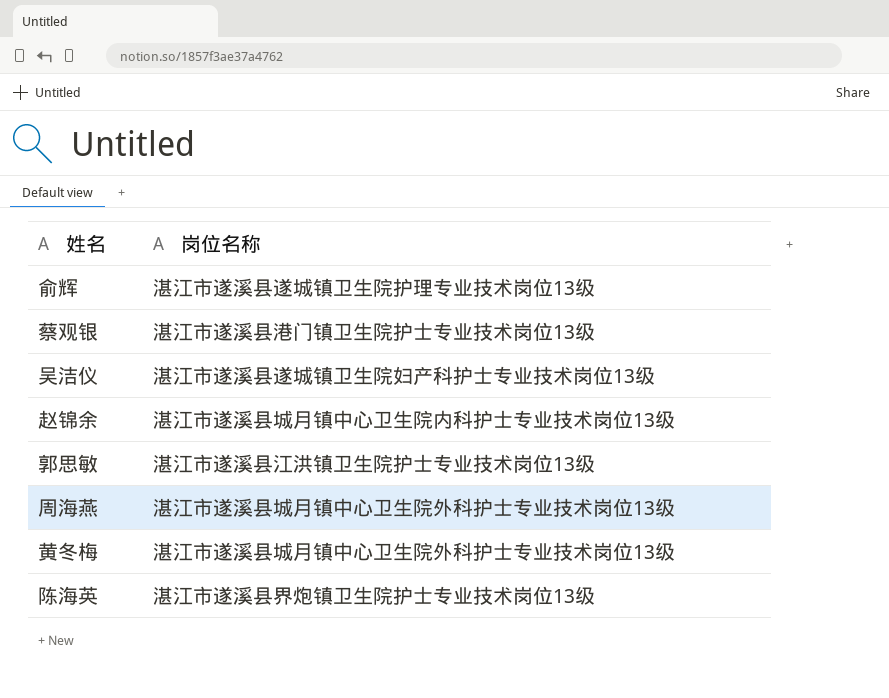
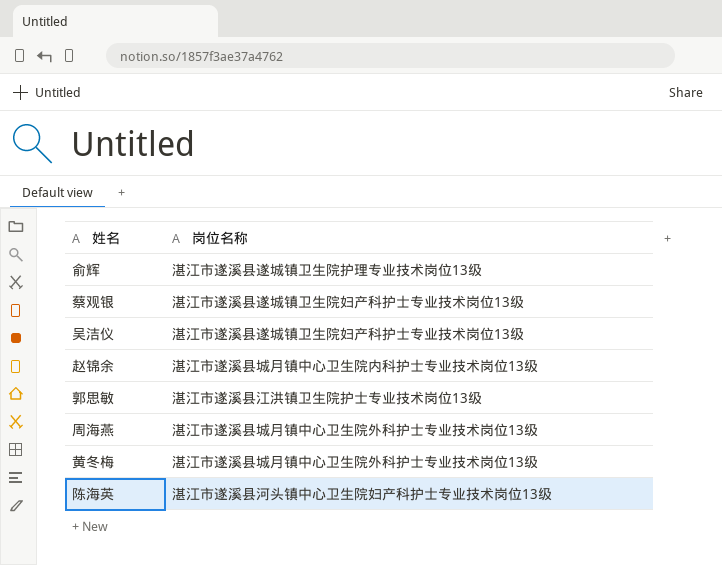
蔡观银 | 岗位名称: 湛江市遂溪县港门镇卫生院护士专业技术岗位13级 -> 湛江市遂溪县遂城镇卫生院妇产科护士专业技术岗位13级
陈海英 | 岗位名称: 湛江市遂溪县界炮镇卫生院护士专业技术岗位13级 -> 湛江市遂溪县河头镇中心卫生院妇产科护士专业技术岗位13级

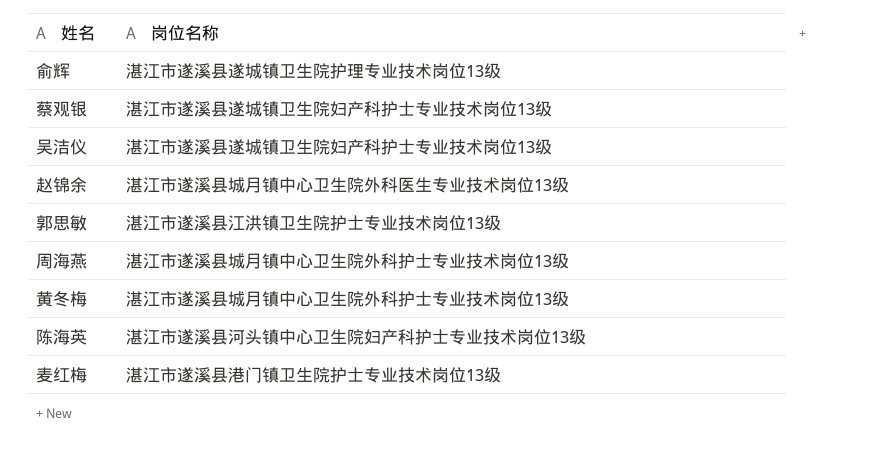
赵锦余 | 岗位名称: 湛江市遂溪县城月镇中心卫生院内科护士专业技术岗位13级 -> 湛江市遂溪县城月镇中心卫生院外科医生专业技术岗位13级
row 麦红梅: none -> 湛江市遂溪县港门镇卫生院护士专业技术岗位13级

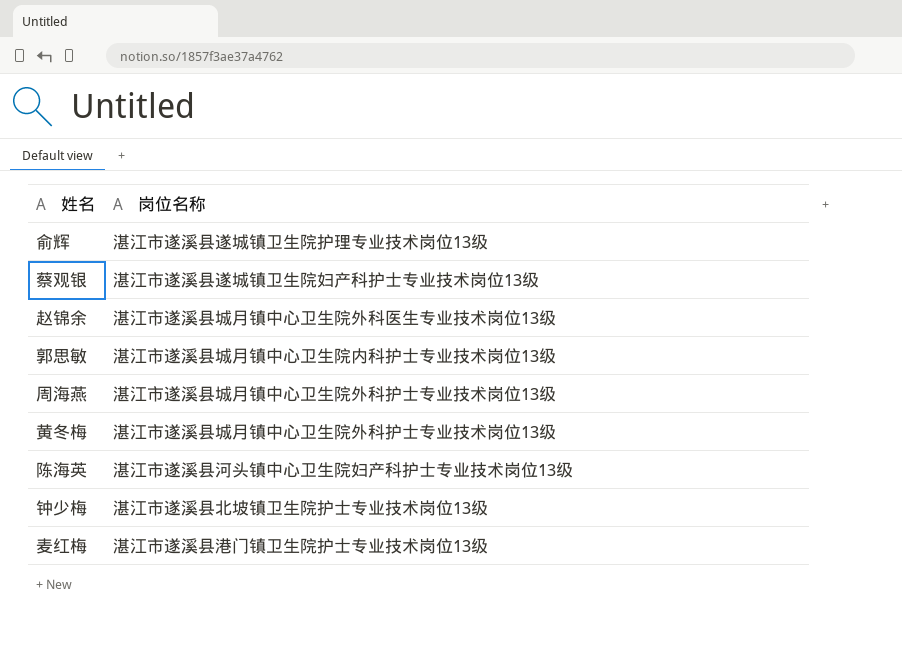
row 吴洁仪: 湛江市遂溪县遂城镇卫生院妇产科护士专业技术岗位13级 -> none
郭思敏 | 岗位名称: 湛江市遂溪县江洪镇卫生院护士专业技术岗位13级 -> 湛江市遂溪县城月镇中心卫生院内科护士专业技术岗位13级
row 钟少梅: none -> 湛江市遂溪县北坡镇卫生院护士专业技术岗位13级

